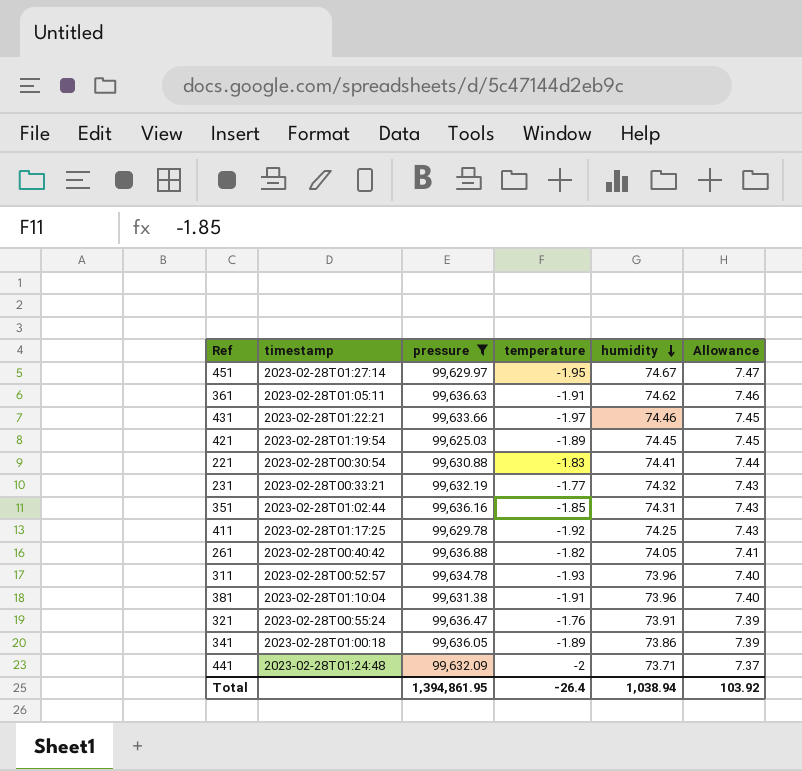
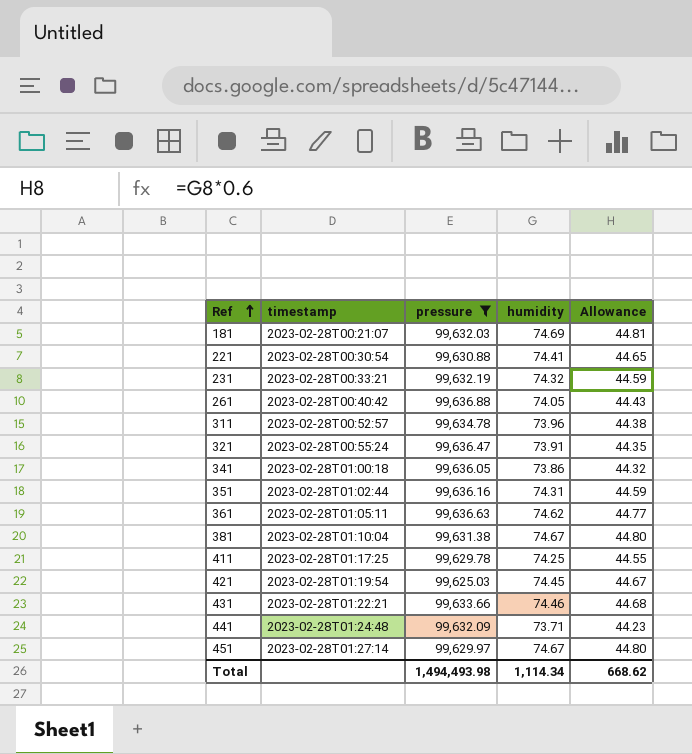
row order: humidity descending -> Ref ascending
column temperature | position: 4 -> none
column Allowance | formula: [humidity] * 0.1 -> [humidity] * 0.6
row 181: none -> 2023-02-28T00:21:07 | 99,632.03 | 74.69 | 44.81
381 | humidity: 73.96 -> 74.67
Total | pressure: 1,394,861.95 -> 1,494,493.98
Total | humidity: 1,038.94 -> 1,114.34
Total | Allowance: 103.92 -> 668.62

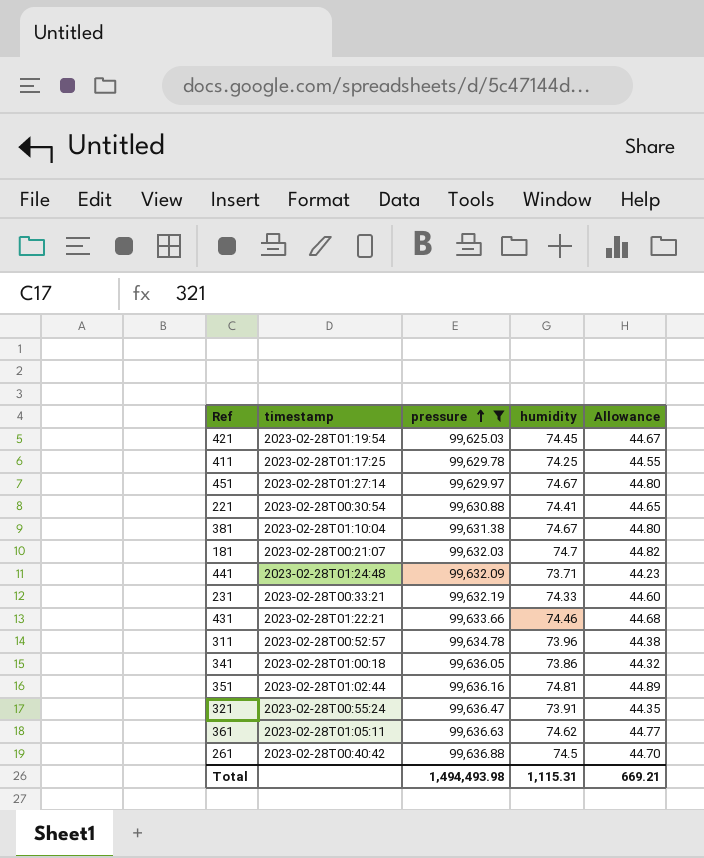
row order: Ref ascending -> pressure ascending
181 | humidity: 74.69 -> 74.7
181 | Allowance: 44.81 -> 44.82
231 | humidity: 74.32 -> 74.33
231 | Allowance: 44.59 -> 44.60
351 | humidity: 74.31 -> 74.81
351 | Allowance: 44.59 -> 44.89
261 | humidity: 74.05 -> 74.5
261 | Allowance: 44.43 -> 44.70
Total | humidity: 1,114.34 -> 1,115.31
Total | Allowance: 668.62 -> 669.21

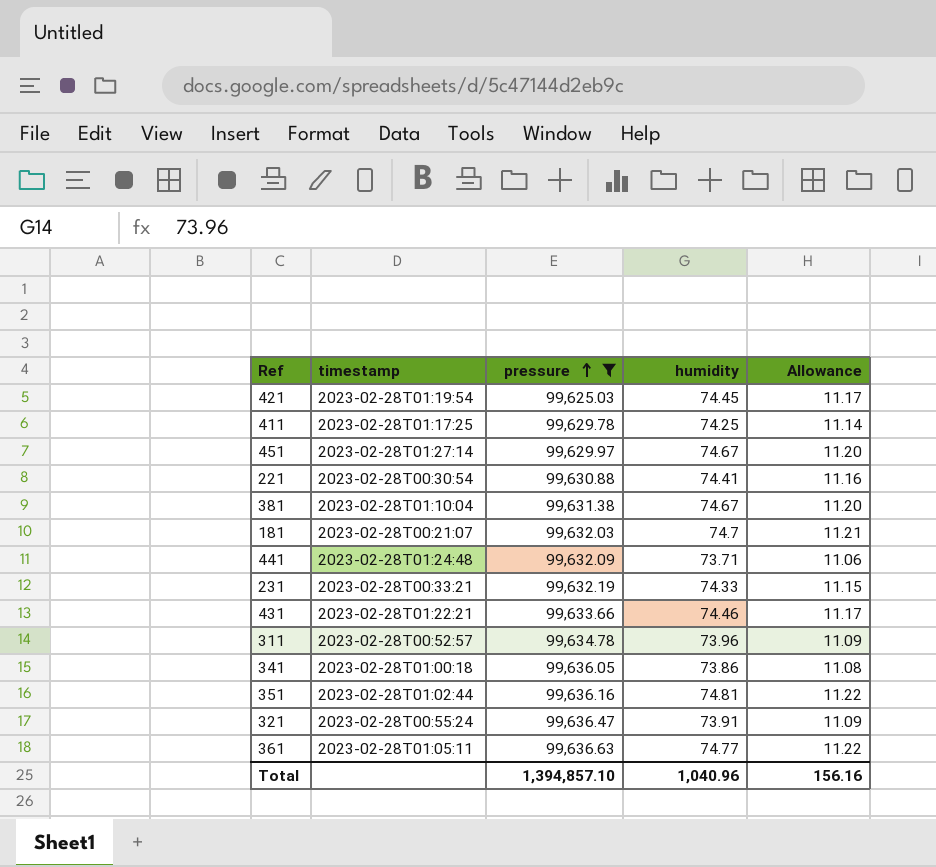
column Allowance | formula: [humidity] * 0.6 -> [humidity] * 0.15
row 261: 2023-02-28T00:40:42 | 99,636.88 | 74.5 | 44.70 -> none
361 | humidity: 74.62 -> 74.77
Total | pressure: 1,494,493.98 -> 1,394,857.10
Total | humidity: 1,115.31 -> 1,040.96
Total | Allowance: 669.21 -> 156.16

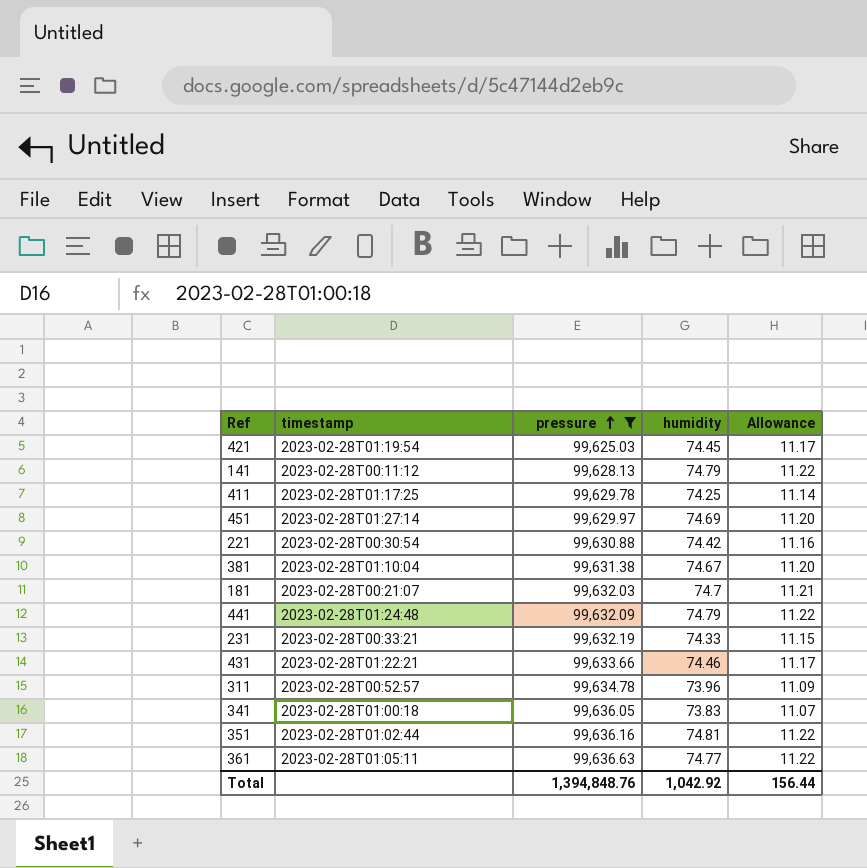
row 321: 2023-02-28T00:55:24 | 99,636.47 | 73.91 | 11.09 -> none
row 141: none -> 2023-02-28T00:11:12 | 99,628.13 | 74.79 | 11.22
451 | humidity: 74.67 -> 74.69
221 | humidity: 74.41 -> 74.42
441 | humidity: 73.71 -> 74.79
441 | Allowance: 11.06 -> 11.22
341 | humidity: 73.86 -> 73.83
341 | Allowance: 11.08 -> 11.07
Total | pressure: 1,394,857.10 -> 1,394,848.76
Total | humidity: 1,040.96 -> 1,042.92
Total | Allowance: 156.16 -> 156.44

